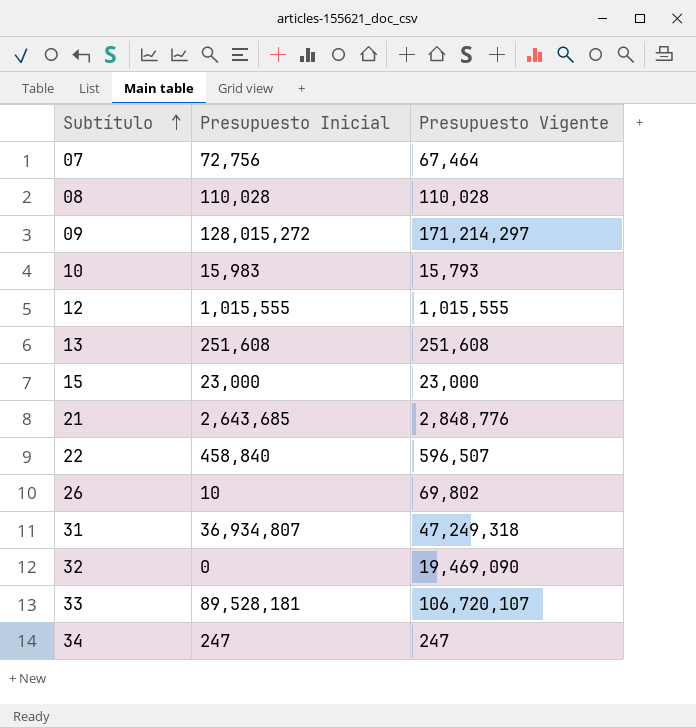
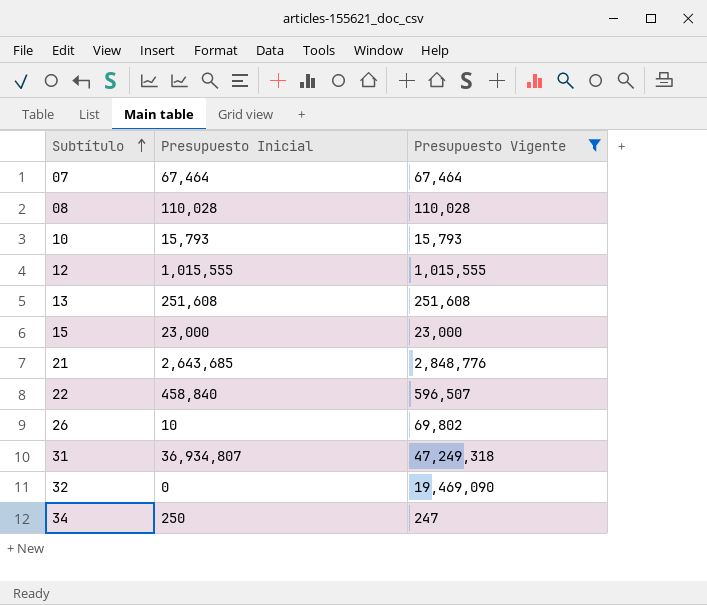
filter: none -> Presupuesto Vigente <= 47,249,318
07 | Presupuesto Inicial: 72,756 -> 67,464
10 | Presupuesto Inicial: 15,983 -> 15,793
34 | Presupuesto Inicial: 247 -> 250

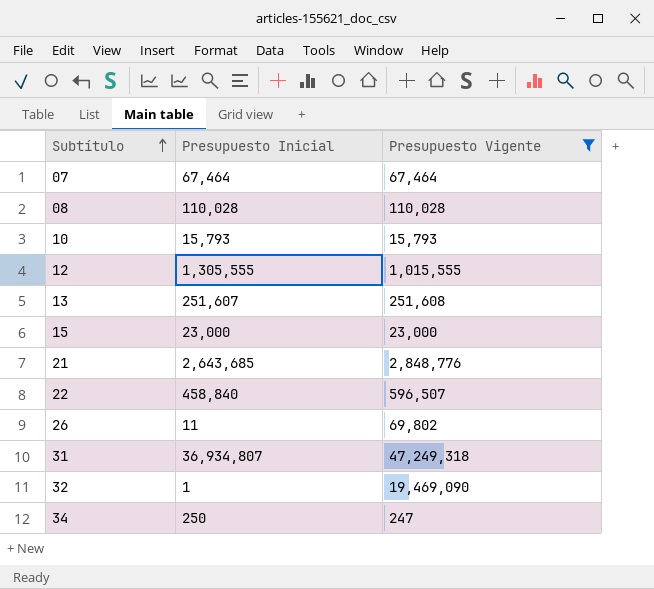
12 | Presupuesto Inicial: 1,015,555 -> 1,305,555
13 | Presupuesto Inicial: 251,608 -> 251,607
26 | Presupuesto Inicial: 10 -> 11
32 | Presupuesto Inicial: 0 -> 1

